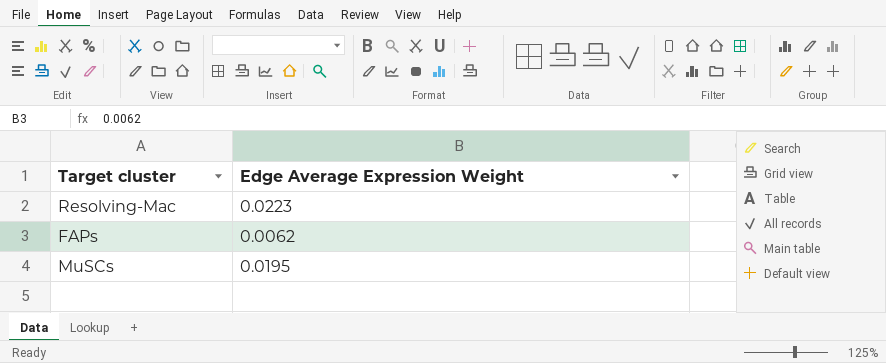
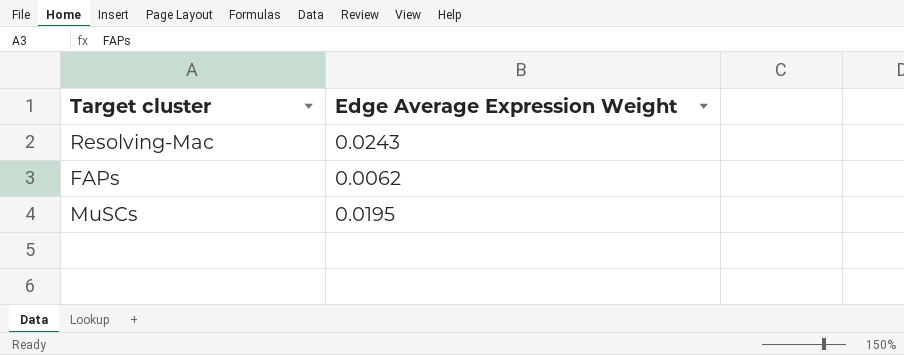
Resolving-Mac | Edge Average Expression Weight: 0.0223 -> 0.0243

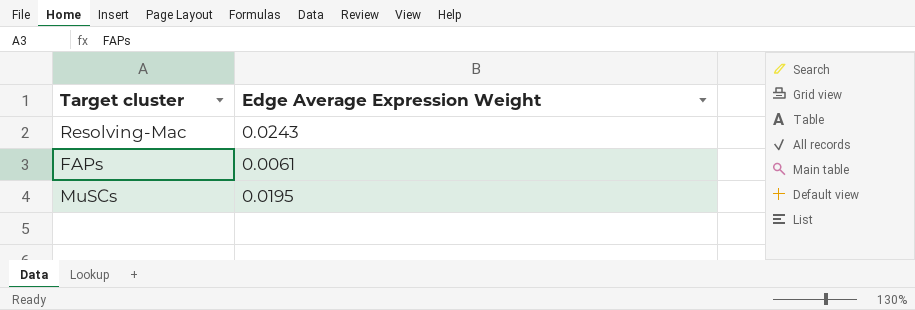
FAPs | Edge Average Expression Weight: 0.0062 -> 0.0061

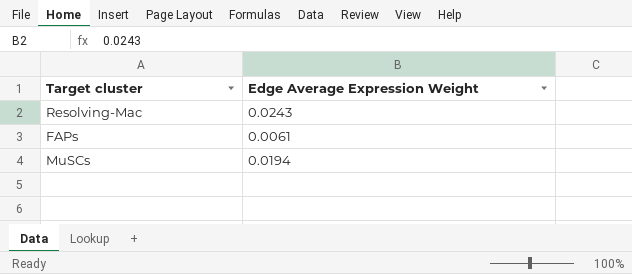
MuSCs | Edge Average Expression Weight: 0.0195 -> 0.0194

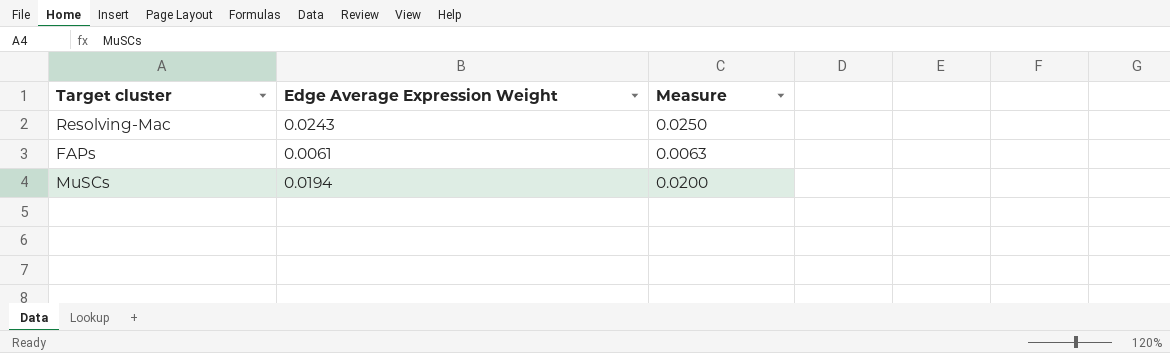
column Measure | formula: none -> [Edge Average Expression Weight] * 1.03

